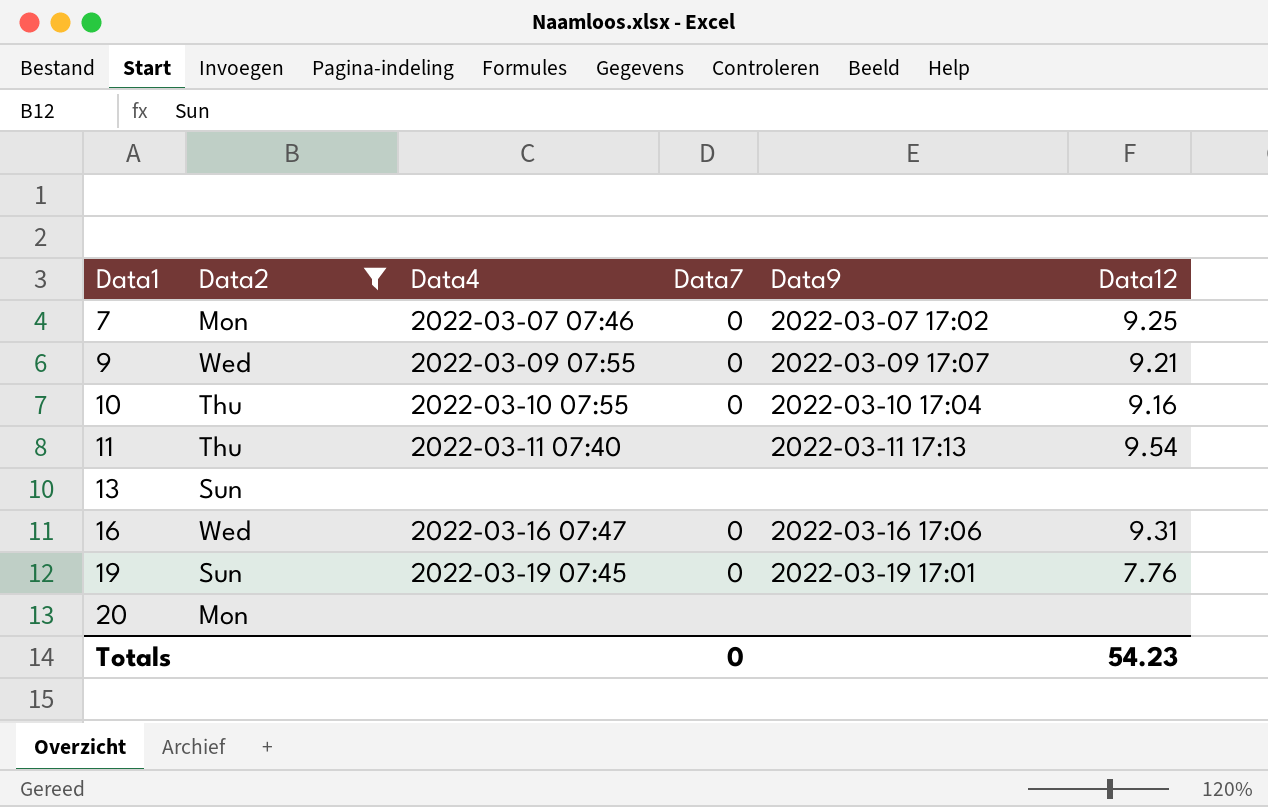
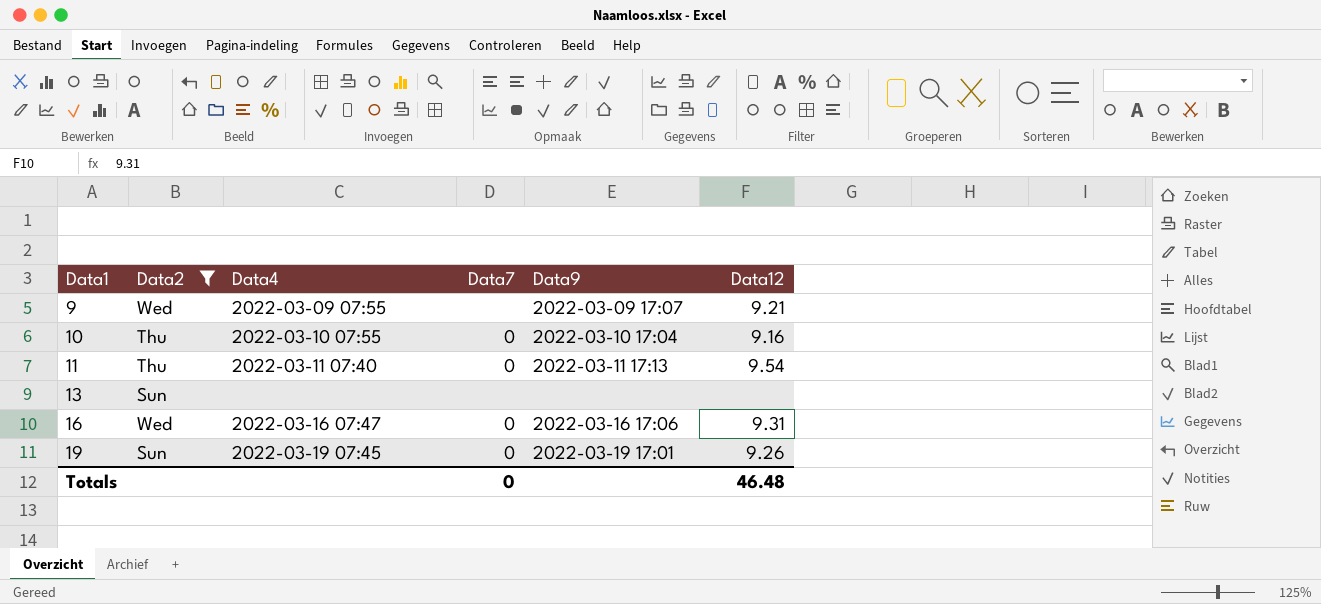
row 7: Mon | 2022-03-07 07:46 | 0 | 2022-03-07 17:02 | 9.25 -> none
row 20: Mon | none | none | none | none -> none
9 | Data7: 0 -> none
11 | Data7: none -> 0
19 | Data12: 7.76 -> 9.26
Totals | Data12: 54.23 -> 46.48

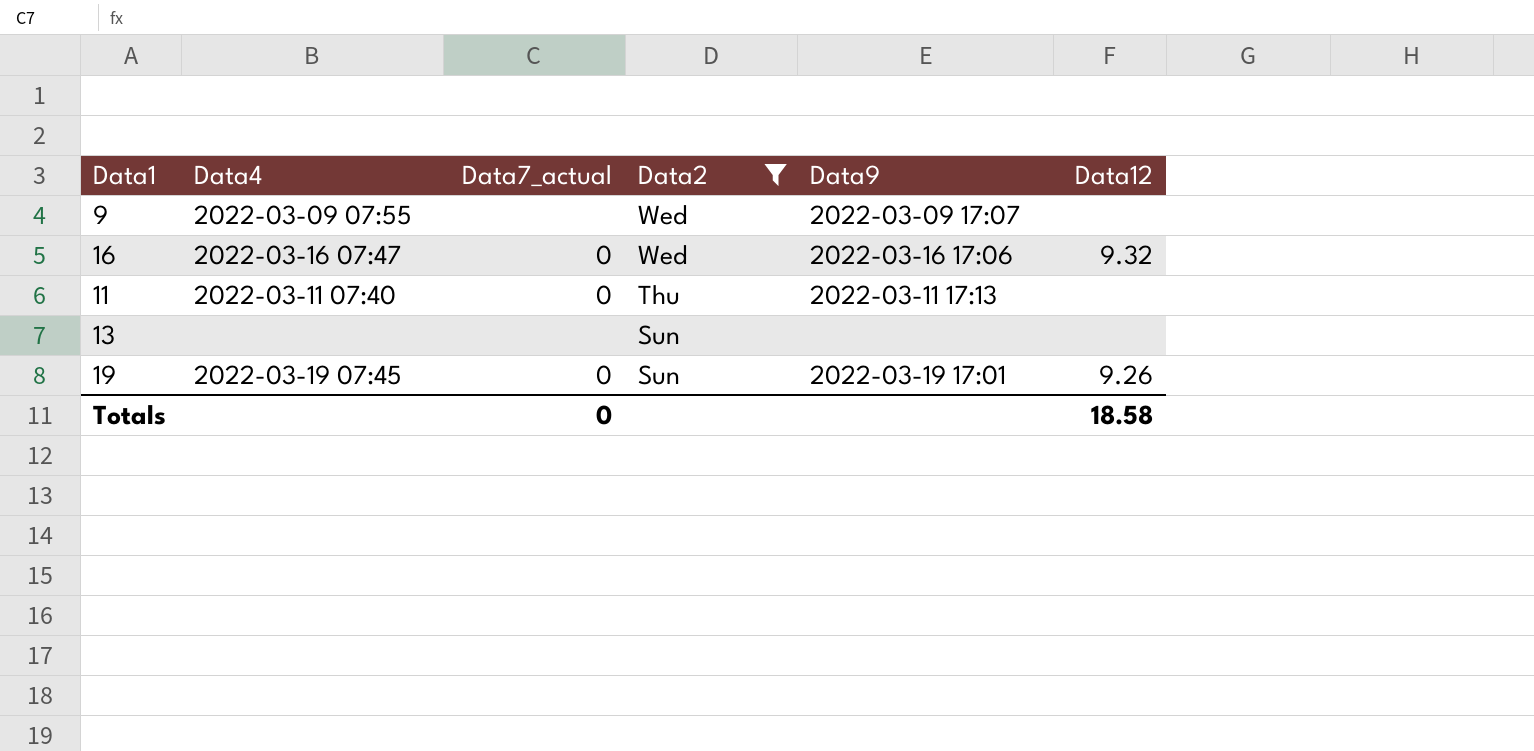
row order: Data1 ascending -> Data2 descending
column name: Data7 -> Data7_actual
column Data2 | position: 2 -> 4
row 10: Thu | 2022-03-10 07:55 | 0 | 2022-03-10 17:04 | 9.16 -> none
9 | Data12: 9.21 -> none
16 | Data12: 9.31 -> 9.32
11 | Data12: 9.54 -> none
Totals | Data12: 46.48 -> 18.58

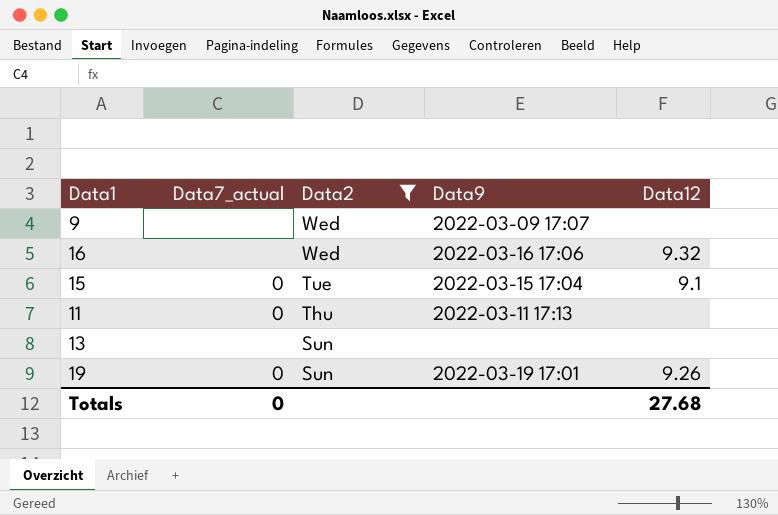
column Data4 | position: 2 -> none
16 | Data7_actual: 0 -> none
row 15: none -> 0 | Tue | 2022-03-15 17:04 | 9.1
Totals | Data12: 18.58 -> 27.68

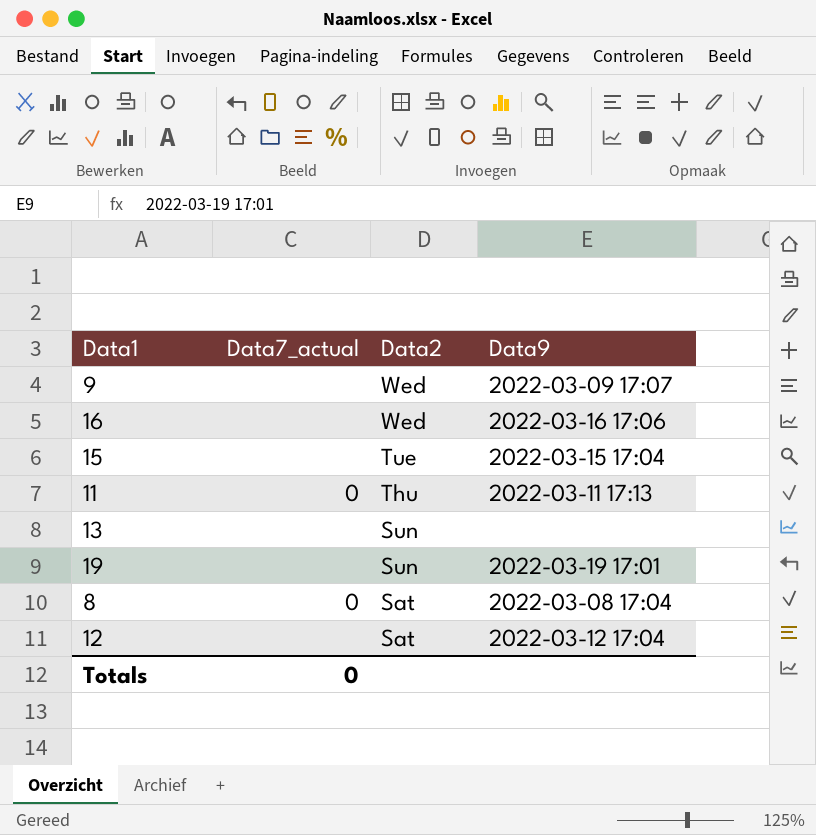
filter: Data2 != Sat -> none
column Data12 | position: 5 -> none
15 | Data7_actual: 0 -> none
19 | Data7_actual: 0 -> none

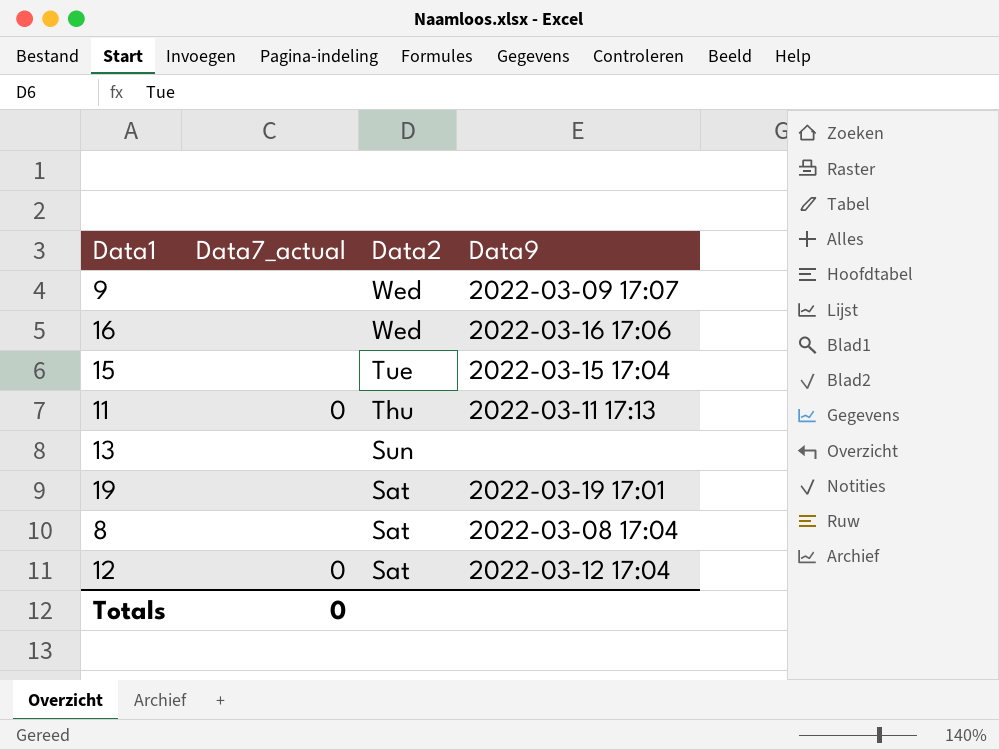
19 | Data2: Sun -> Sat
8 | Data7_actual: 0 -> none
12 | Data7_actual: none -> 0

